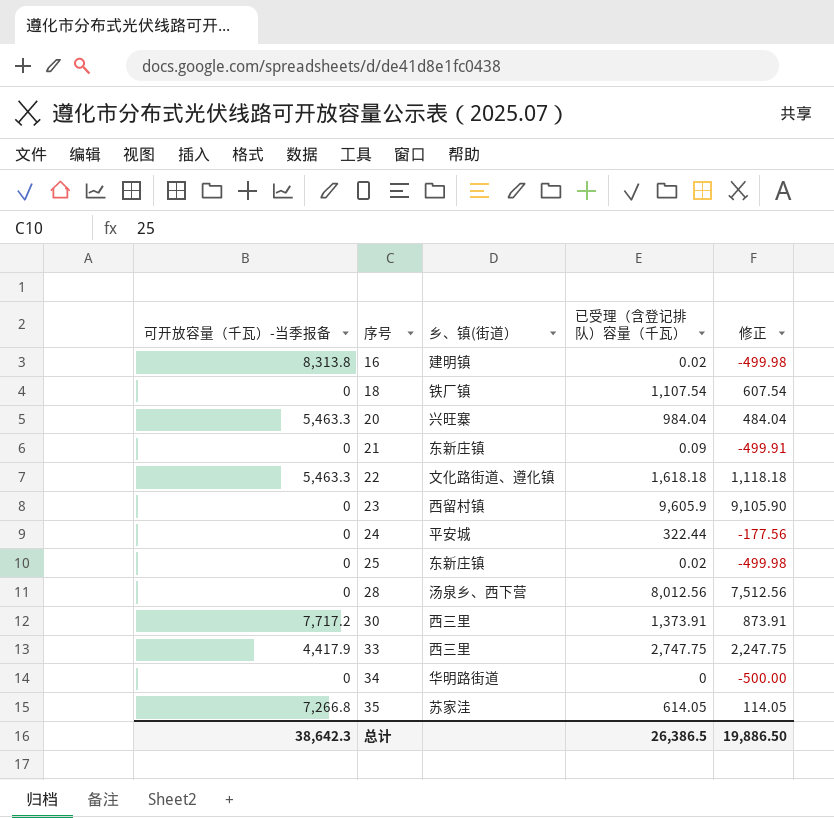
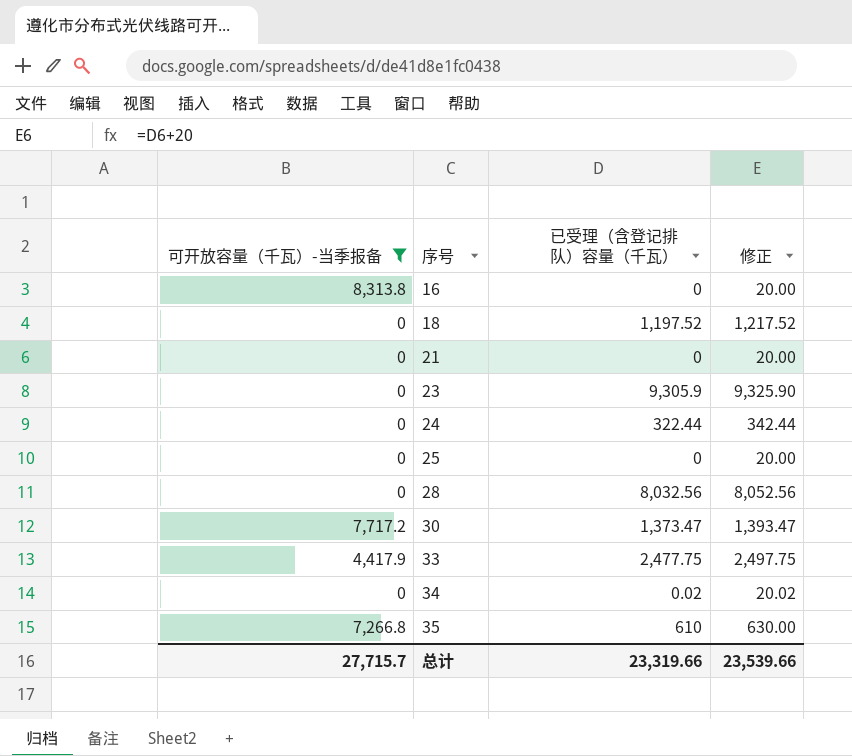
filter: none -> 可开放容量（千瓦）-当季报备 != 5,463.3
column 乡、镇(街道） | position: 3 -> none
column 修正 | formula: [已受理（含登记排队）容量（千瓦）] - 500 -> [已受理（含登记排队）容量（千瓦）] + 20
16 | 已受理（含登记排队）容量（千瓦）: 0.02 -> 0
18 | 已受理（含登记排队）容量（千瓦）: 1,107.54 -> 1,197.52
21 | 已受理（含登记排队）容量（千瓦）: 0.09 -> 0
23 | 已受理（含登记排队）容量（千瓦）: 9,605.9 -> 9,305.9
25 | 已受理（含登记排队）容量（千瓦）: 0.02 -> 0
28 | 已受理（含登记排队）容量（千瓦）: 8,012.56 -> 8,032.56
30 | 已受理（含登记排队）容量（千瓦）: 1,373.91 -> 1,373.47
33 | 已受理（含登记排队）容量（千瓦）: 2,747.75 -> 2,477.75
34 | 已受理（含登记排队）容量（千瓦）: 0 -> 0.02
35 | 已受理（含登记排队）容量（千瓦）: 614.05 -> 610
总计 | 可开放容量（千瓦）-当季报备: 38,642.3 -> 27,715.7
总计 | 已受理（含登记排队）容量（千瓦）: 26,386.5 -> 23,319.66
总计 | 修正: 19,886.50 -> 23,539.66

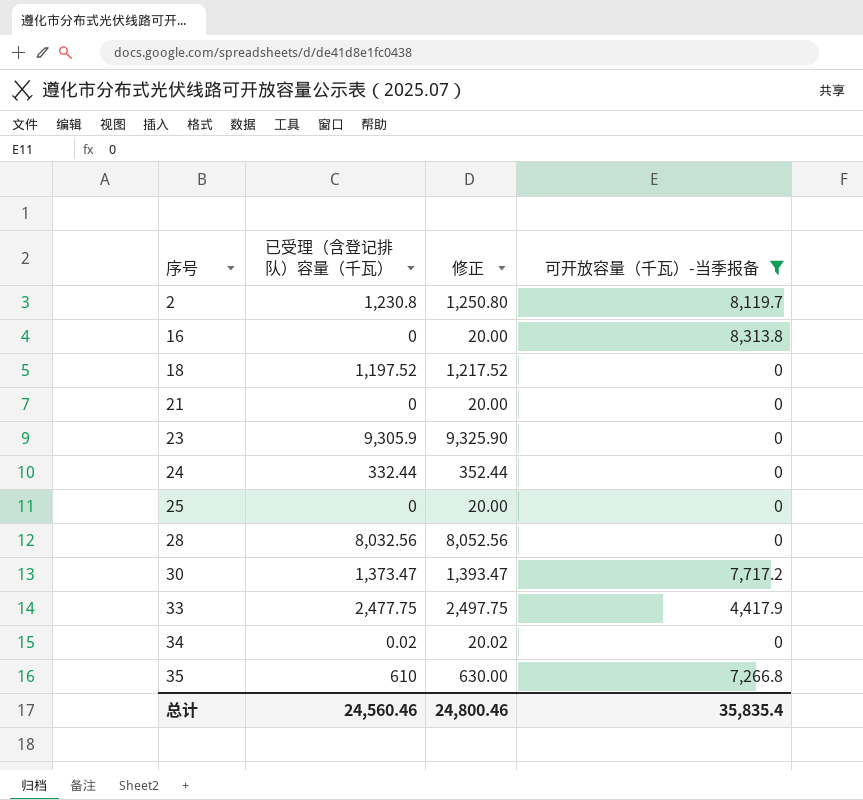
column 可开放容量（千瓦）-当季报备 | position: 1 -> 4
row 2: none -> 1,230.8 | 1,250.80 | 8,119.7
24 | 已受理（含登记排队）容量（千瓦）: 322.44 -> 332.44
24 | 修正: 342.44 -> 352.44
总计 | 已受理（含登记排队）容量（千瓦）: 23,319.66 -> 24,560.46
总计 | 修正: 23,539.66 -> 24,800.46
总计 | 可开放容量（千瓦）-当季报备: 27,715.7 -> 35,835.4

